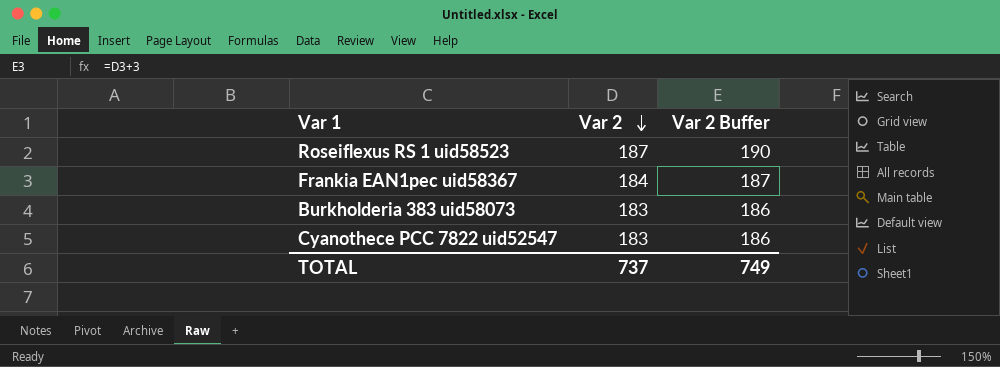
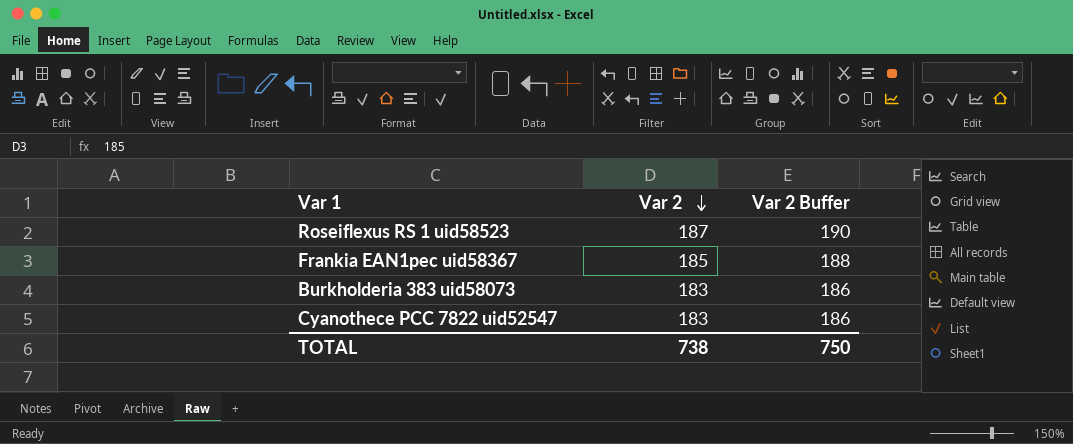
Frankia EAN1pec uid58367 | Var 2: 184 -> 185
Frankia EAN1pec uid58367 | Var 2 Buffer: 187 -> 188
TOTAL | Var 2: 737 -> 738
TOTAL | Var 2 Buffer: 749 -> 750

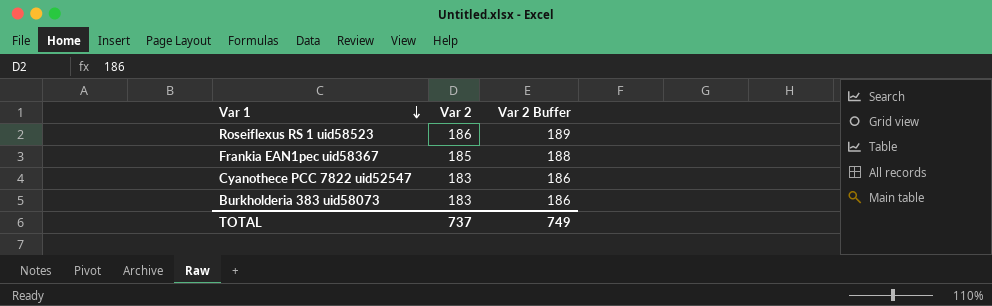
row order: Var 2 descending -> Var 1 descending
Roseiflexus RS 1 uid58523 | Var 2: 187 -> 186
Roseiflexus RS 1 uid58523 | Var 2 Buffer: 190 -> 189
TOTAL | Var 2: 738 -> 737
TOTAL | Var 2 Buffer: 750 -> 749

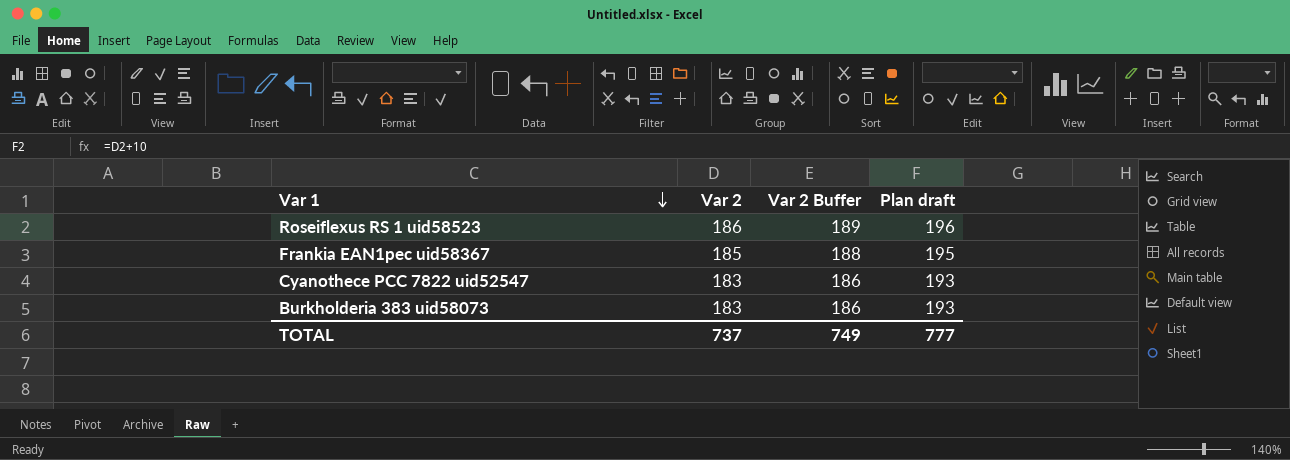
column Plan draft | formula: none -> [Var 2] + 10

